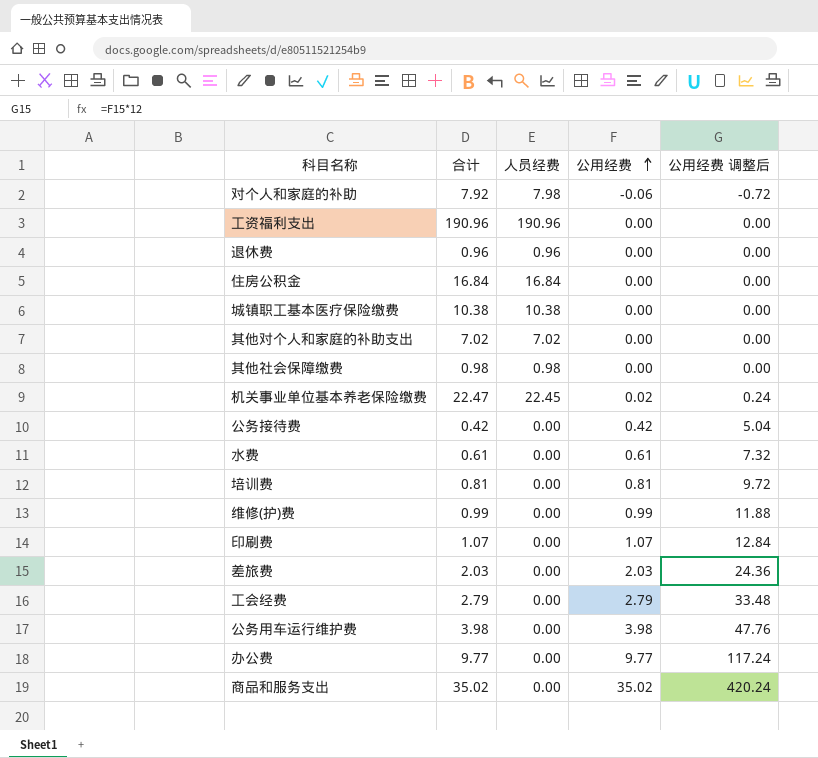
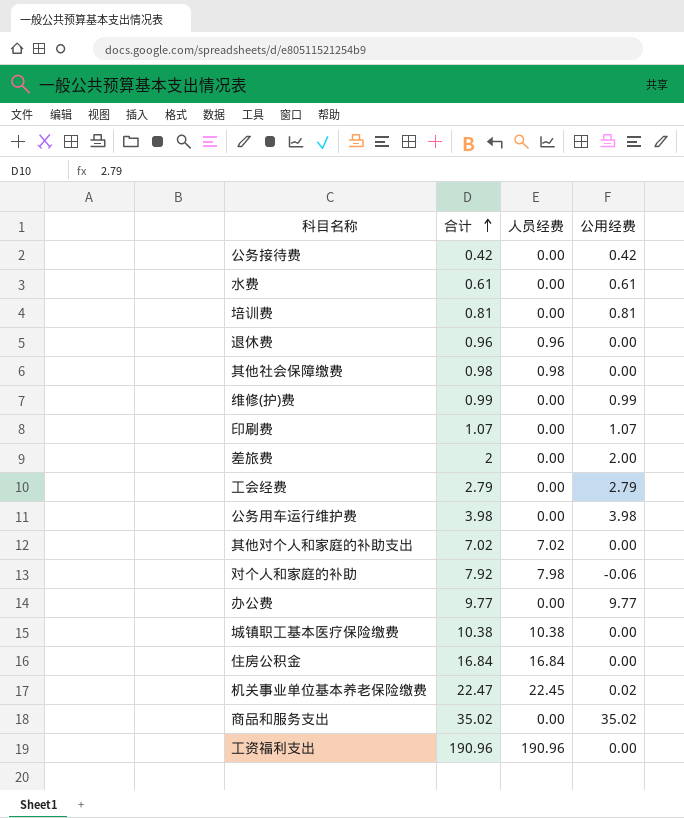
row order: 公用经费 ascending -> 合计 ascending
column 公用经费 调整后 | formula: [公用经费] * 12 -> none
差旅费 | 合计: 2.03 -> 2
差旅费 | 公用经费: 2.03 -> 2.00

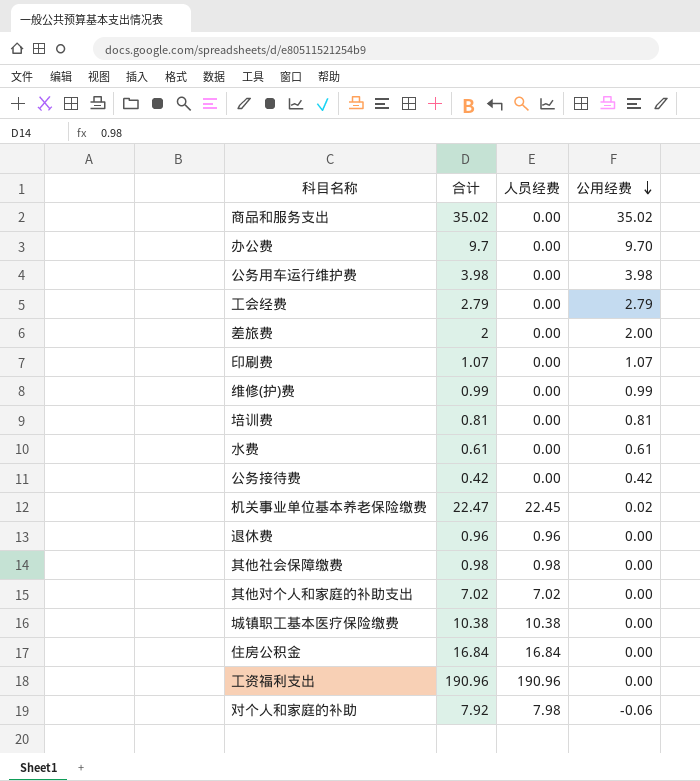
row order: 合计 ascending -> 公用经费 descending
办公费 | 合计: 9.77 -> 9.7
办公费 | 公用经费: 9.77 -> 9.70

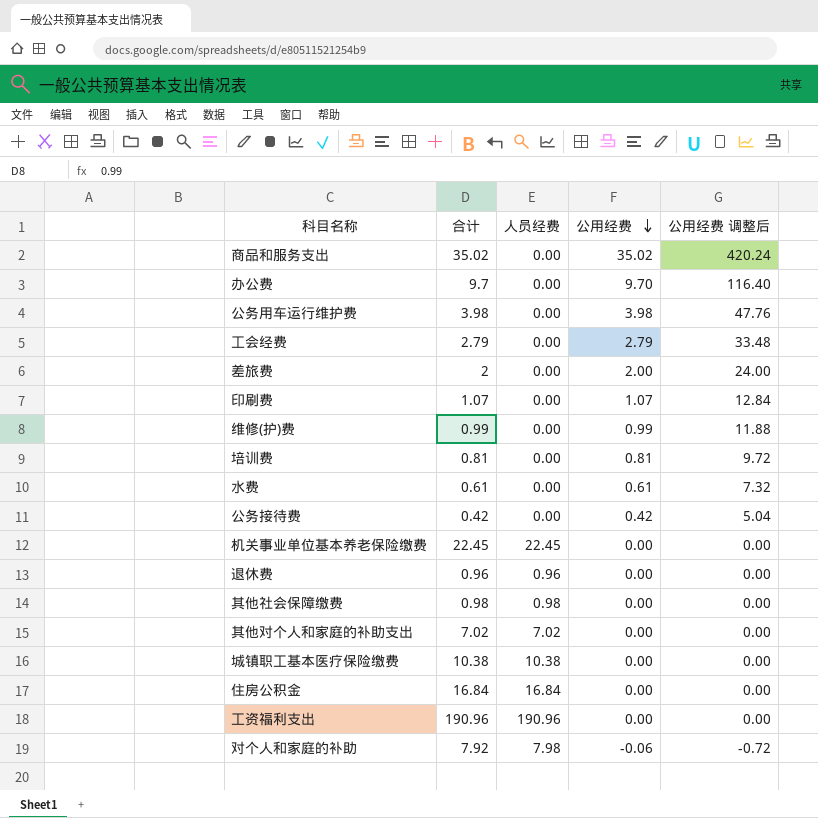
column 公用经费 调整后 | formula: none -> [公用经费] * 12
机关事业单位基本养老保险缴费 | 合计: 22.47 -> 22.45
机关事业单位基本养老保险缴费 | 公用经费: 0.02 -> 0.00

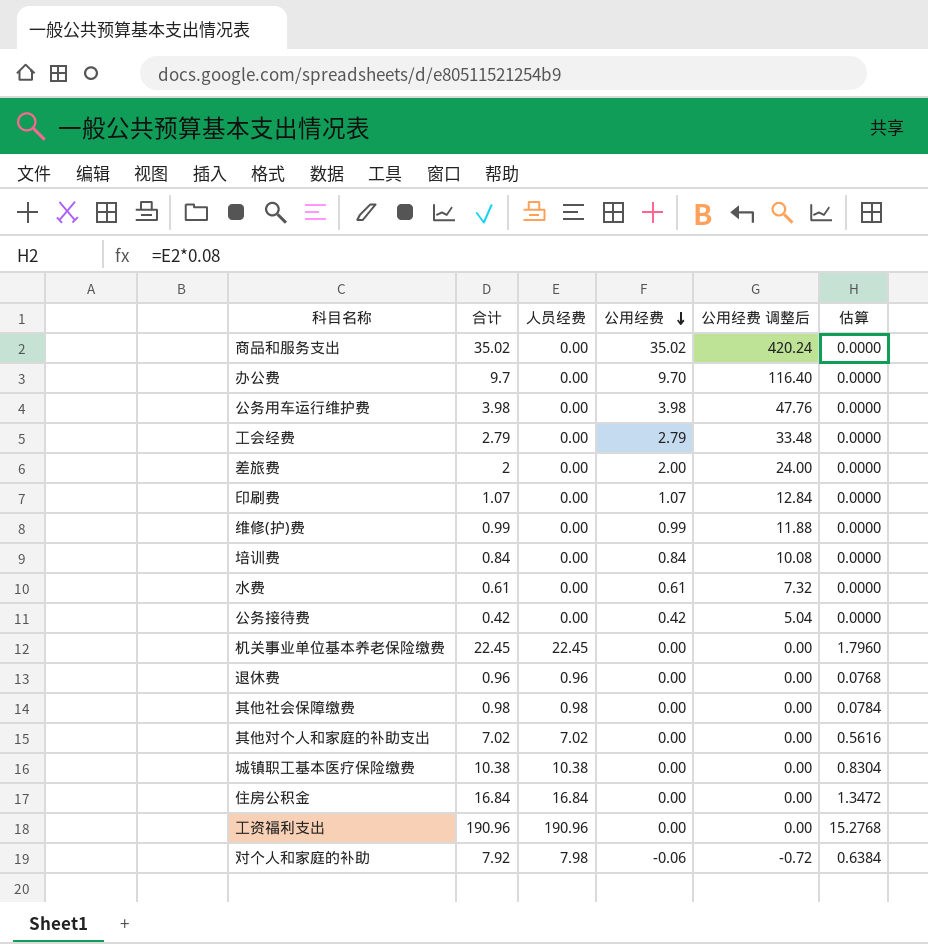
column 估算 | formula: none -> [人员经费] * 0.08
培训费 | 合计: 0.81 -> 0.84
培训费 | 公用经费: 0.81 -> 0.84
培训费 | 公用经费 调整后: 9.72 -> 10.08

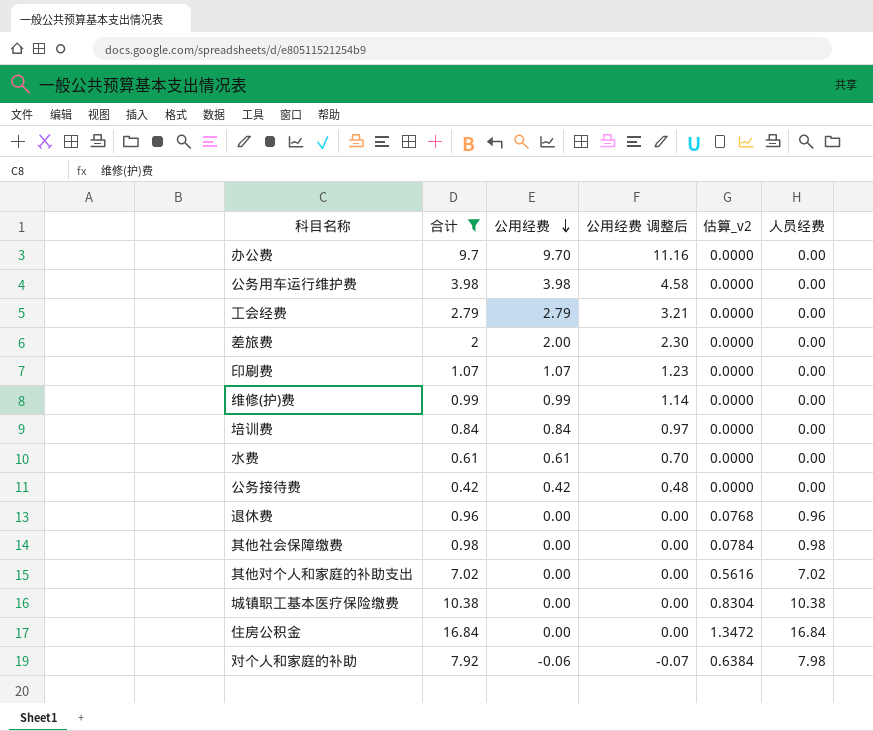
filter: none -> 合计 <= 16.84
column 公用经费 调整后 | formula: [公用经费] * 12 -> [公用经费] * 1.15
column name: 估算 -> 估算_v2
column 人员经费 | position: 3 -> 6

